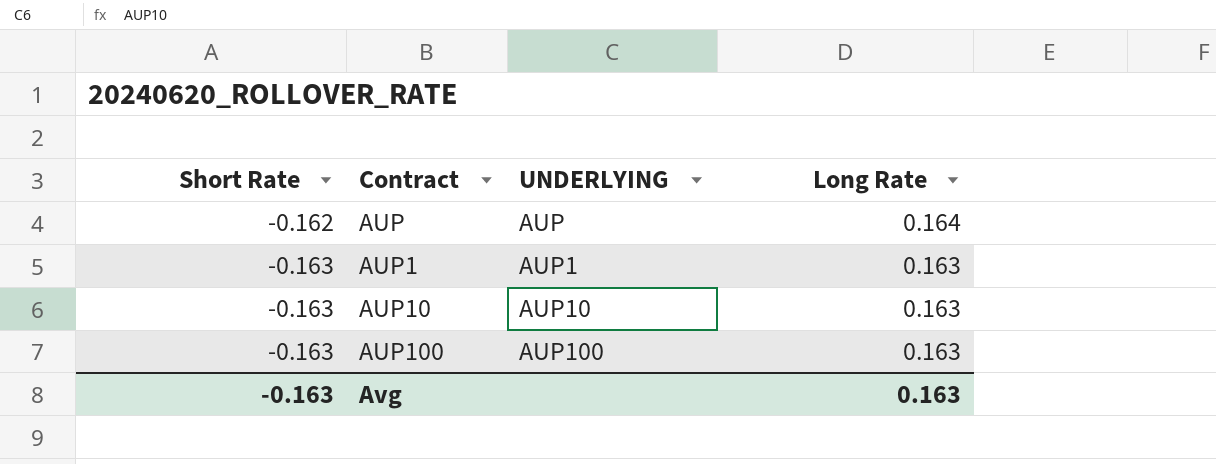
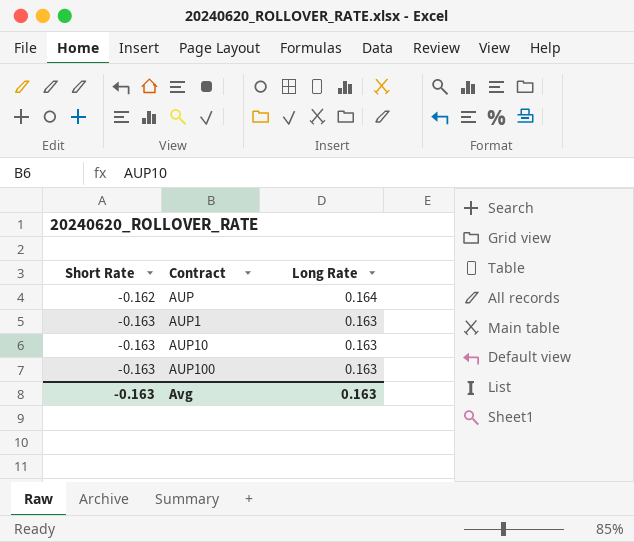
column UNDERLYING | position: 3 -> none

